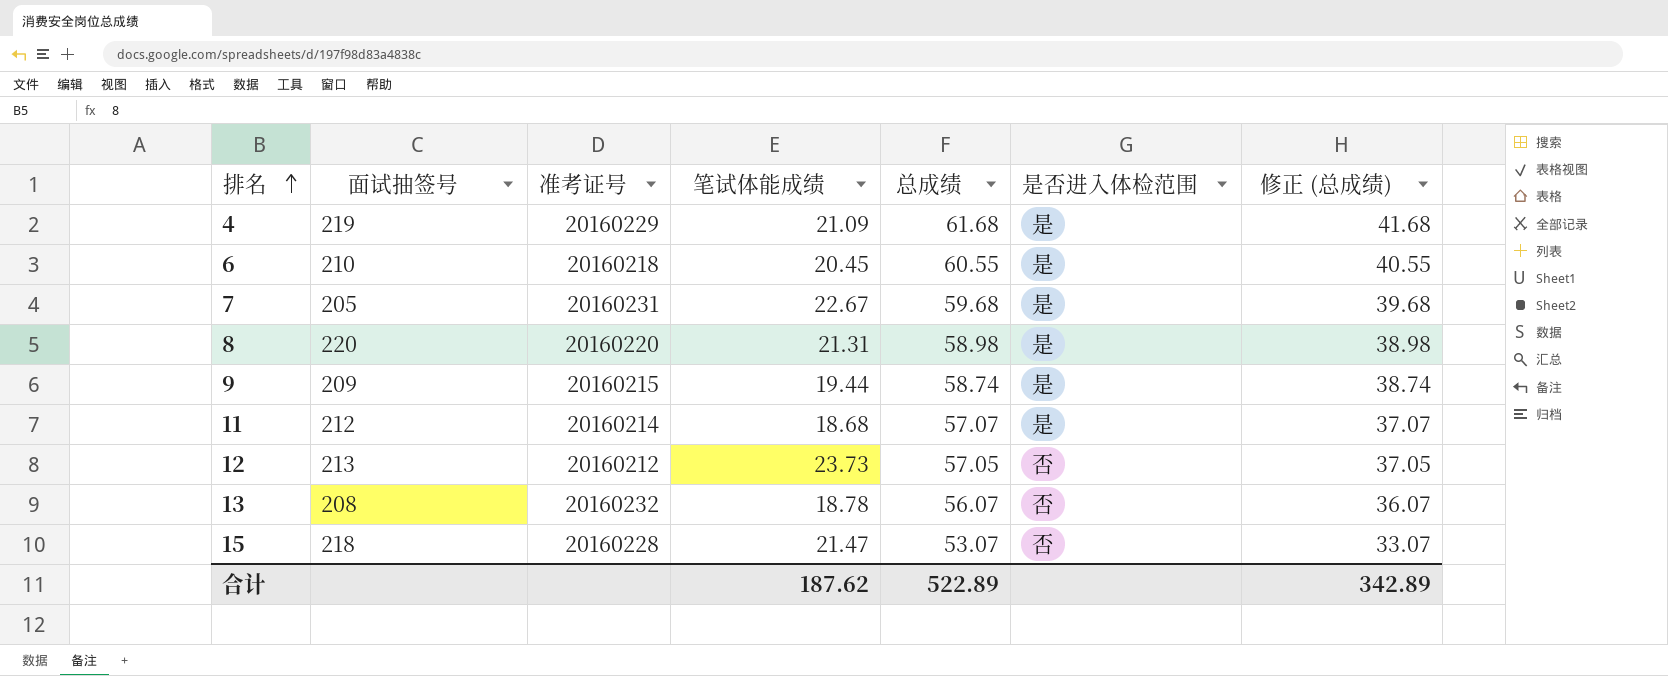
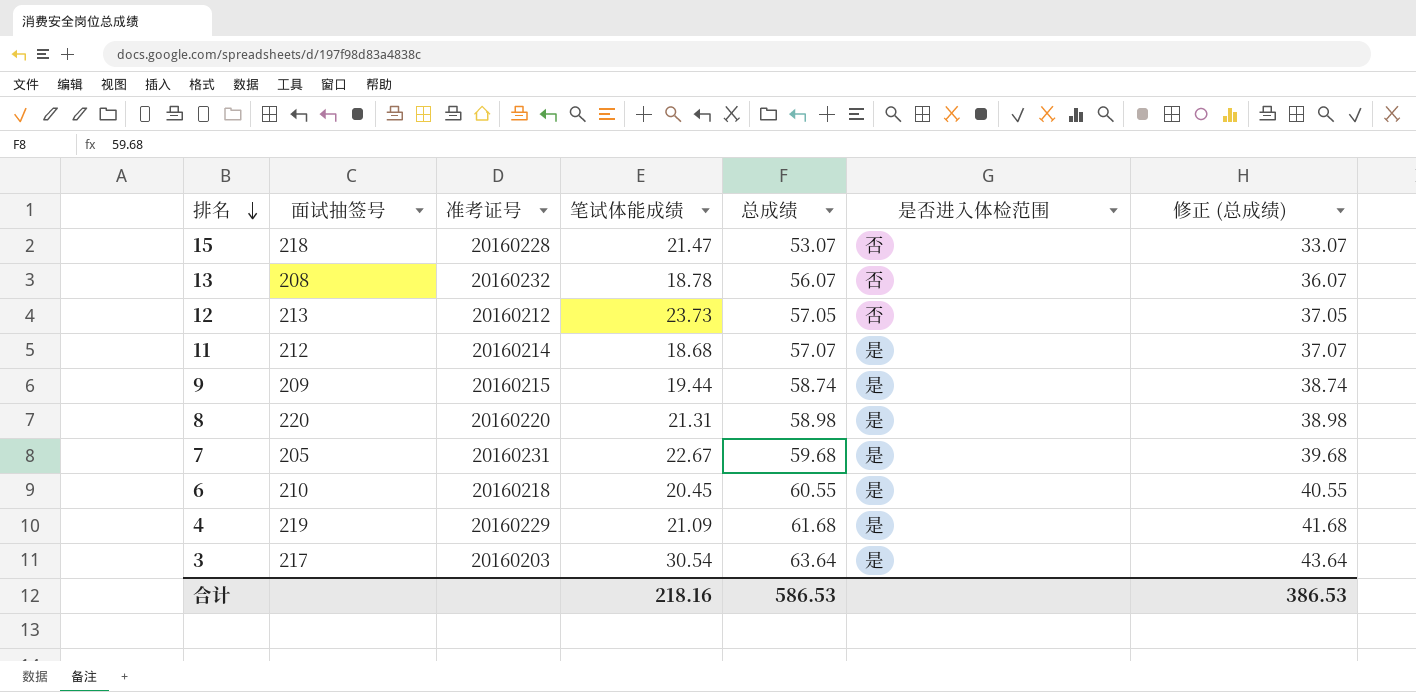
row order: 排名 ascending -> 排名 descending
row 3: none -> 217 | 20160203 | 30.54 | 63.64 | 是 | 43.64
合计 | 笔试体能成绩: 187.62 -> 218.16
合计 | 总成绩: 522.89 -> 586.53
合计 | 修正 (总成绩): 342.89 -> 386.53

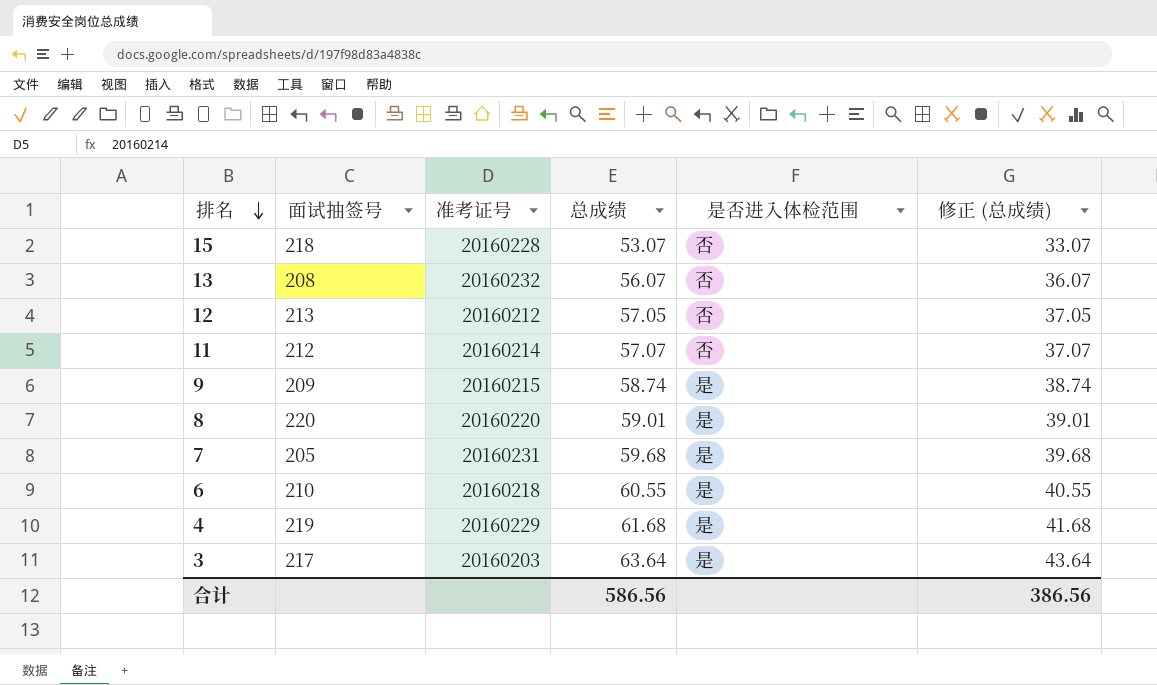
column 笔试体能成绩 | position: 4 -> none
11 | 是否进入体检范围: 是 -> 否
8 | 总成绩: 58.98 -> 59.01
8 | 修正 (总成绩): 38.98 -> 39.01
合计 | 总成绩: 586.53 -> 586.56
合计 | 修正 (总成绩): 386.53 -> 386.56

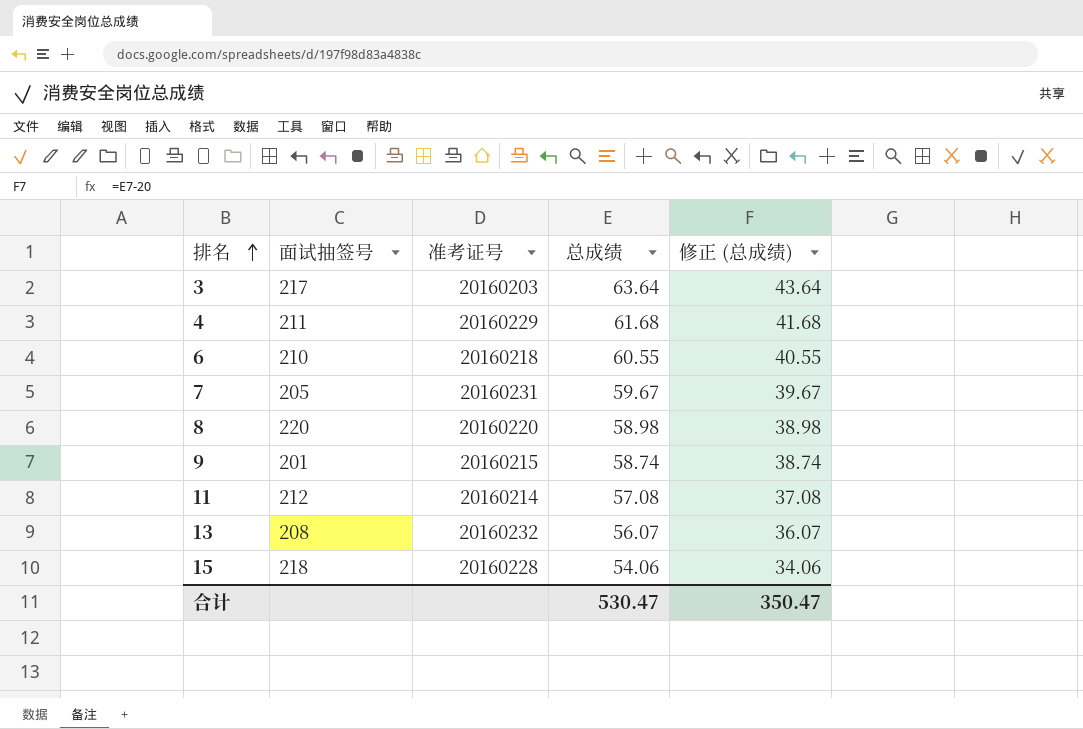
row order: 排名 descending -> 排名 ascending
column 是否进入体检范围 | position: 5 -> none
row 12: 213 | 20160212 | 57.05 | 否 | 37.05 -> none
4 | 面试抽签号: 219 -> 211
7 | 总成绩: 59.68 -> 59.67
7 | 修正 (总成绩): 39.68 -> 39.67
8 | 总成绩: 59.01 -> 58.98
8 | 修正 (总成绩): 39.01 -> 38.98
9 | 面试抽签号: 209 -> 201
11 | 总成绩: 57.07 -> 57.08
11 | 修正 (总成绩): 37.07 -> 37.08
15 | 总成绩: 53.07 -> 54.06
15 | 修正 (总成绩): 33.07 -> 34.06
合计 | 总成绩: 586.56 -> 530.47
合计 | 修正 (总成绩): 386.56 -> 350.47

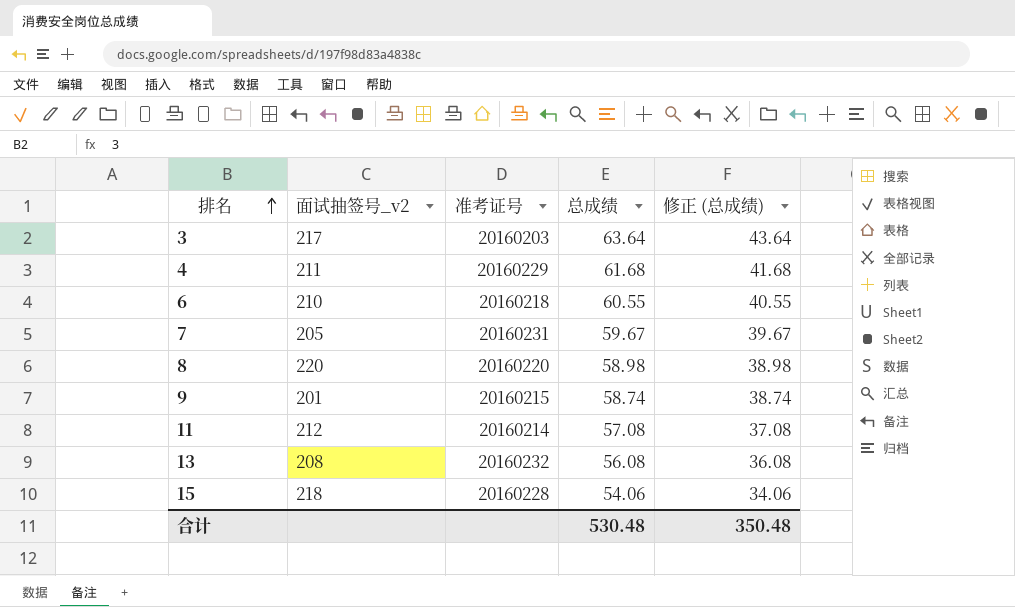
column name: 面试抽签号 -> 面试抽签号_v2
13 | 总成绩: 56.07 -> 56.08
13 | 修正 (总成绩): 36.07 -> 36.08
合计 | 总成绩: 530.47 -> 530.48
合计 | 修正 (总成绩): 350.47 -> 350.48

